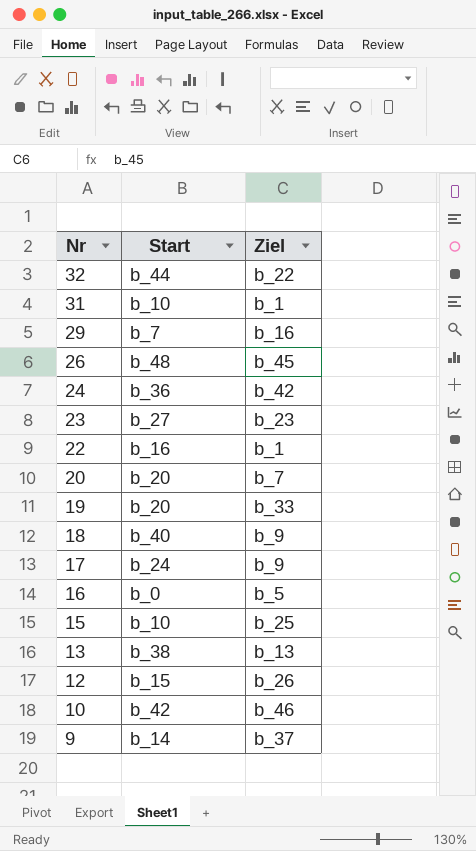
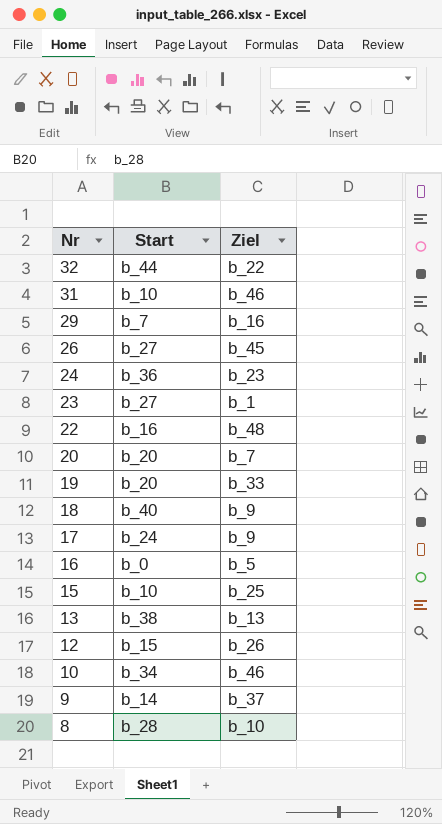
31 | Ziel: b_1 -> b_46
26 | Start: b_48 -> b_27
24 | Ziel: b_42 -> b_23
23 | Ziel: b_23 -> b_1
22 | Ziel: b_1 -> b_48
10 | Start: b_42 -> b_34
row 8: none -> b_28 | b_10

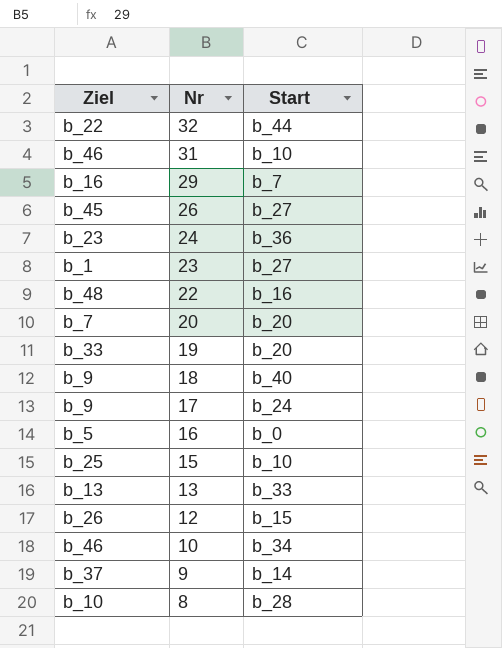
column Ziel | position: 3 -> 1
13 | Start: b_38 -> b_33

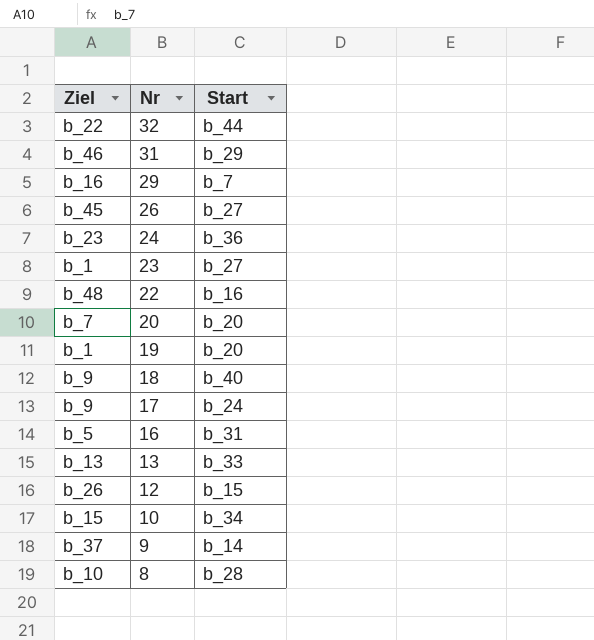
row 15: b_25 | b_10 -> none
31 | Start: b_10 -> b_29
19 | Ziel: b_33 -> b_1
16 | Start: b_0 -> b_31
10 | Ziel: b_46 -> b_15

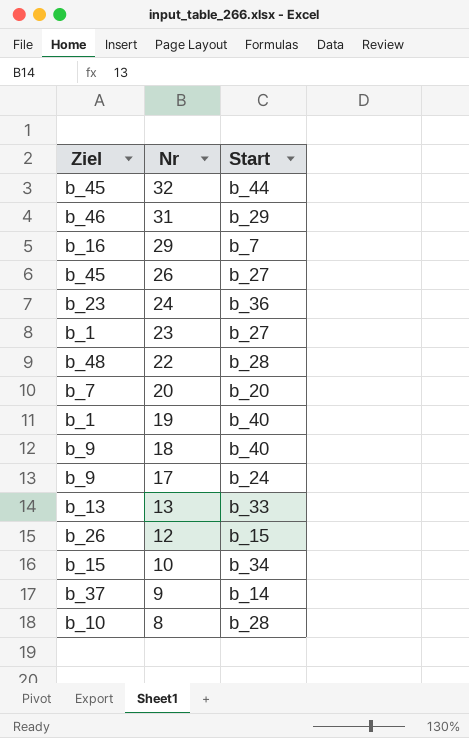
row 16: b_5 | b_31 -> none
32 | Ziel: b_22 -> b_45
22 | Start: b_16 -> b_28
19 | Start: b_20 -> b_40

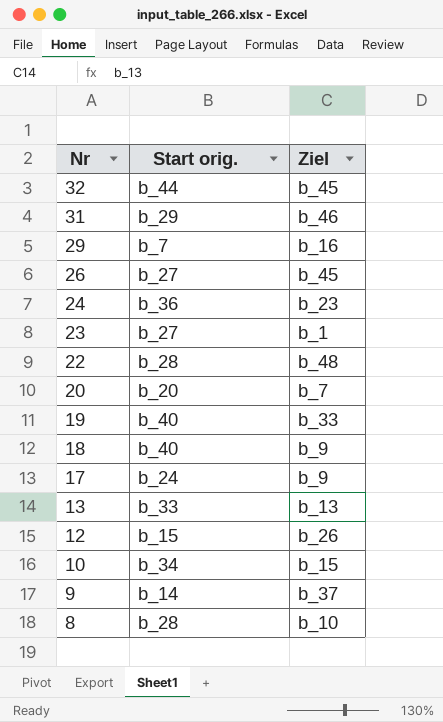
column name: Start -> Start orig.
column Ziel | position: 1 -> 3
19 | Ziel: b_1 -> b_33

